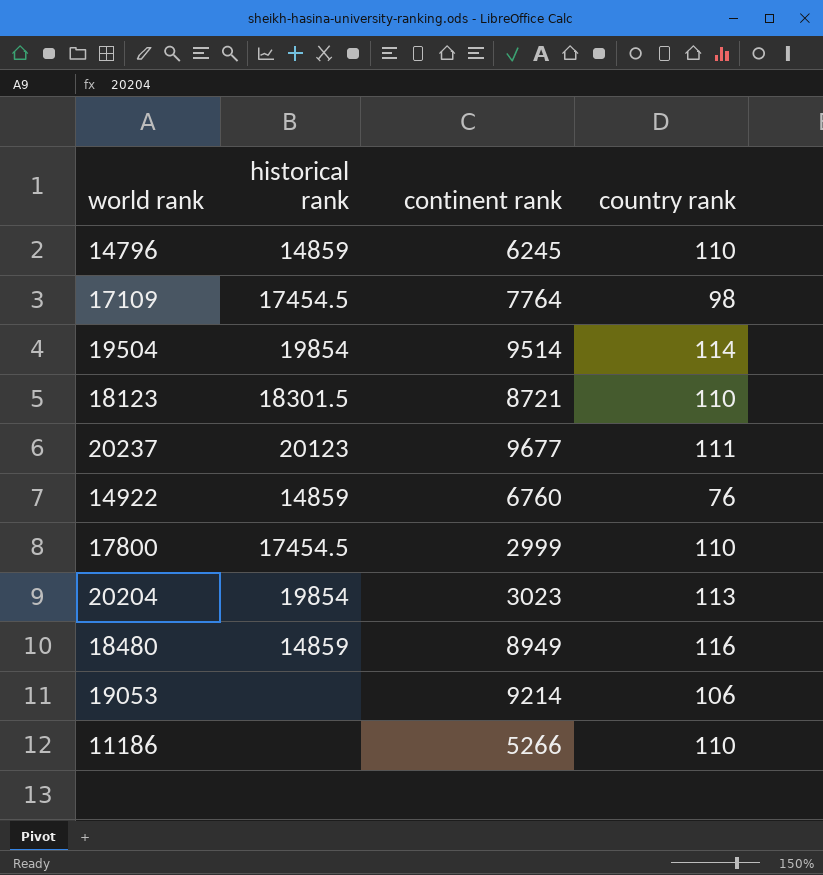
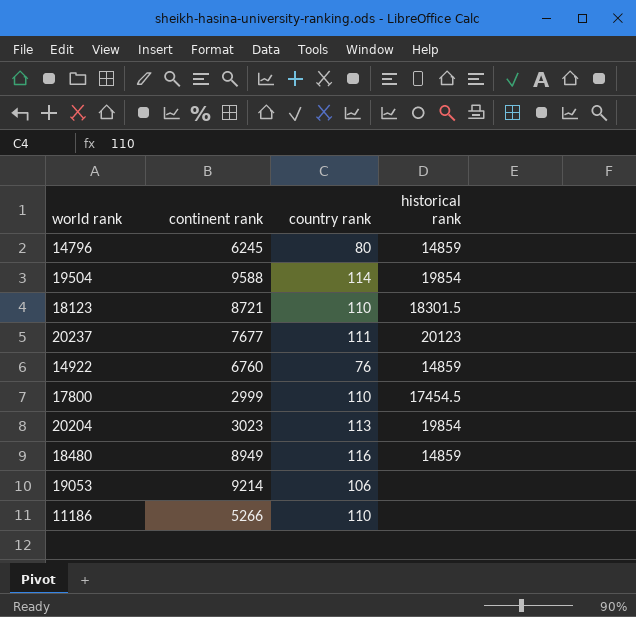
column historical rank | position: 2 -> 4
row 17109: 17454.5 | 7764 | 98 -> none
14796 | country rank: 110 -> 80
19504 | continent rank: 9514 -> 9588
20237 | continent rank: 9677 -> 7677

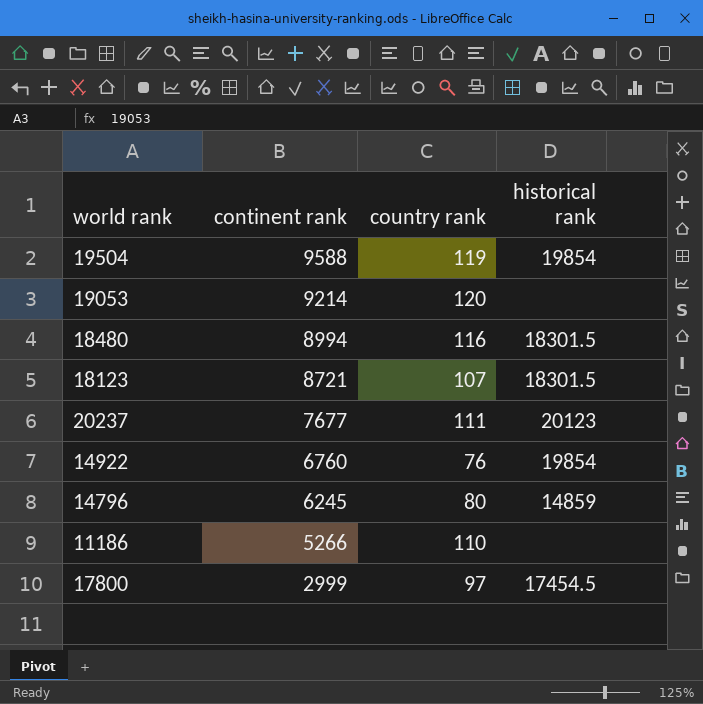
row order: none -> continent rank descending
row 20204: 3023 | 113 | 19854 -> none
19504 | country rank: 114 -> 119
19053 | country rank: 106 -> 120
18480 | continent rank: 8949 -> 8994
18480 | historical rank: 14859 -> 18301.5
18123 | country rank: 110 -> 107
14922 | historical rank: 14859 -> 19854
17800 | country rank: 110 -> 97

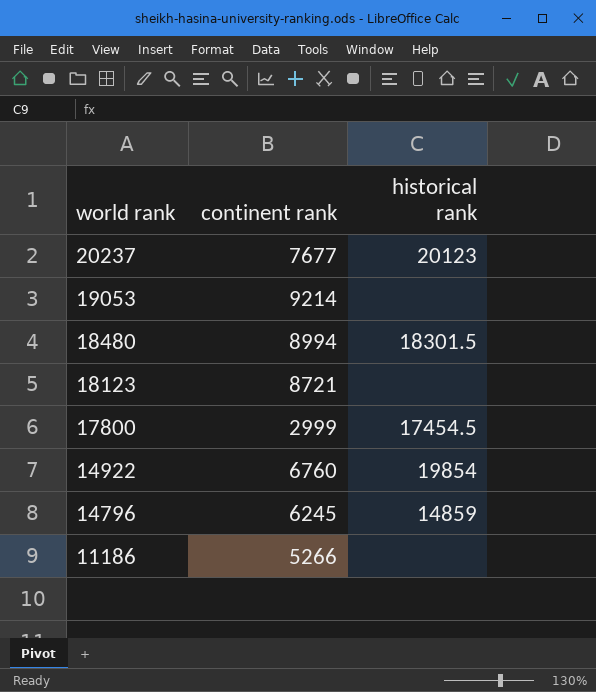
row order: continent rank descending -> world rank descending
column country rank | position: 3 -> none
row 19504: 9588 | 119 | 19854 -> none
18123 | historical rank: 18301.5 -> none

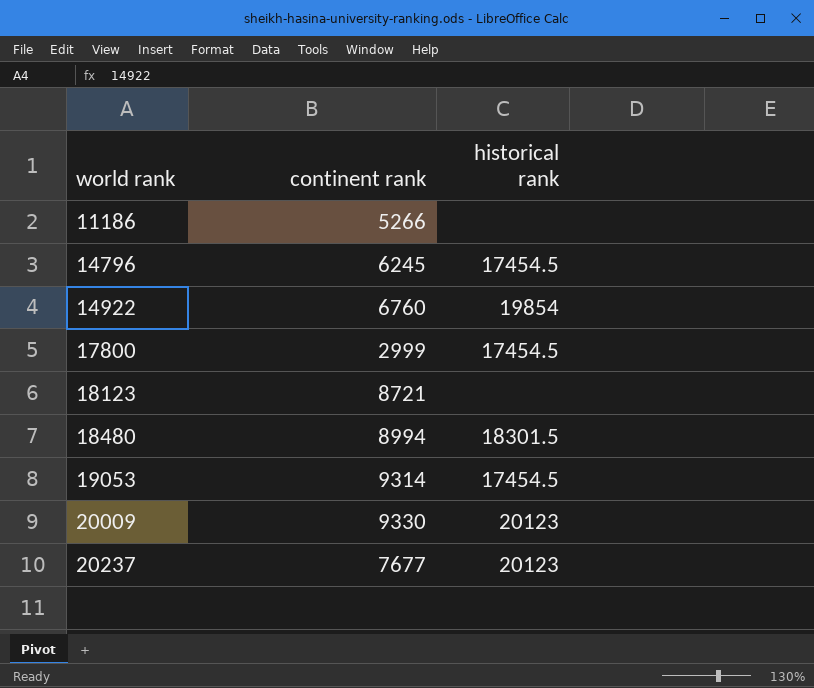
row order: world rank descending -> world rank ascending
14796 | historical rank: 14859 -> 17454.5
19053 | continent rank: 9214 -> 9314
19053 | historical rank: none -> 17454.5
row 20009: none -> 9330 | 20123

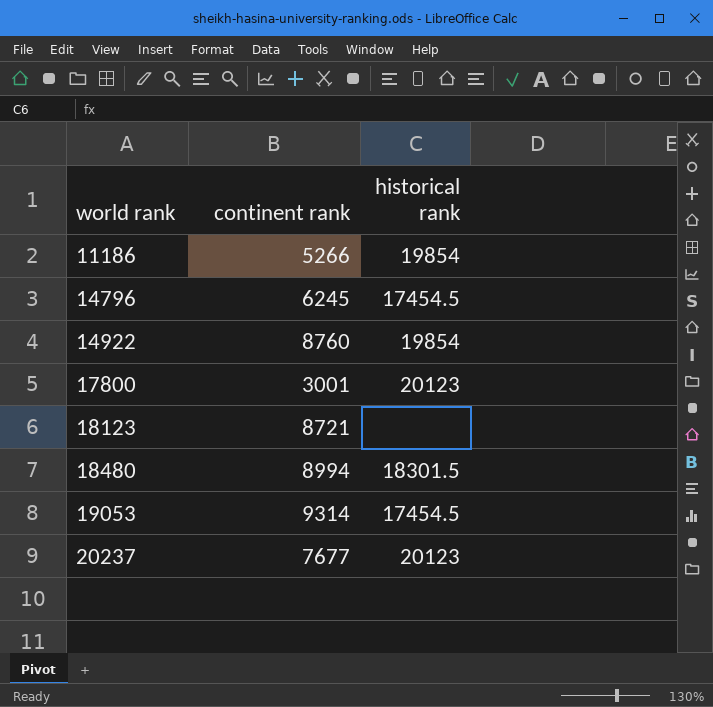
row 20009: 9330 | 20123 -> none
11186 | historical rank: none -> 19854
14922 | continent rank: 6760 -> 8760
17800 | continent rank: 2999 -> 3001
17800 | historical rank: 17454.5 -> 20123

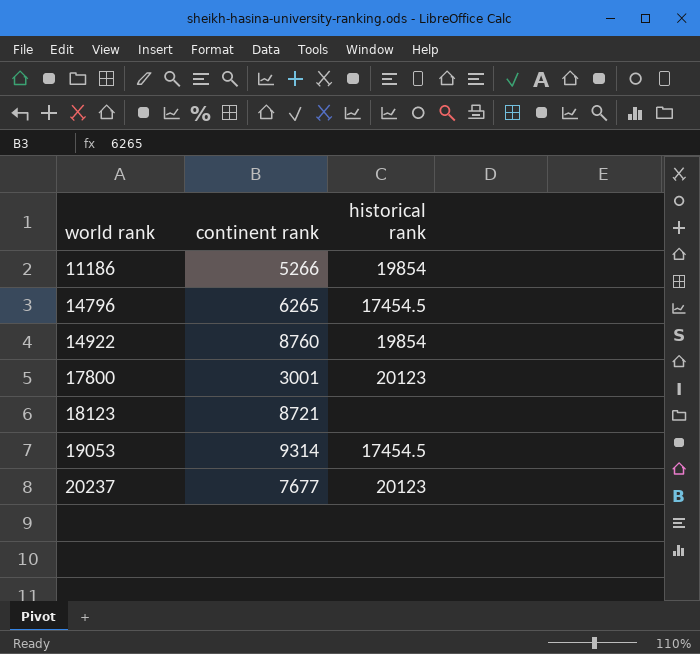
row 18480: 8994 | 18301.5 -> none
14796 | continent rank: 6245 -> 6265

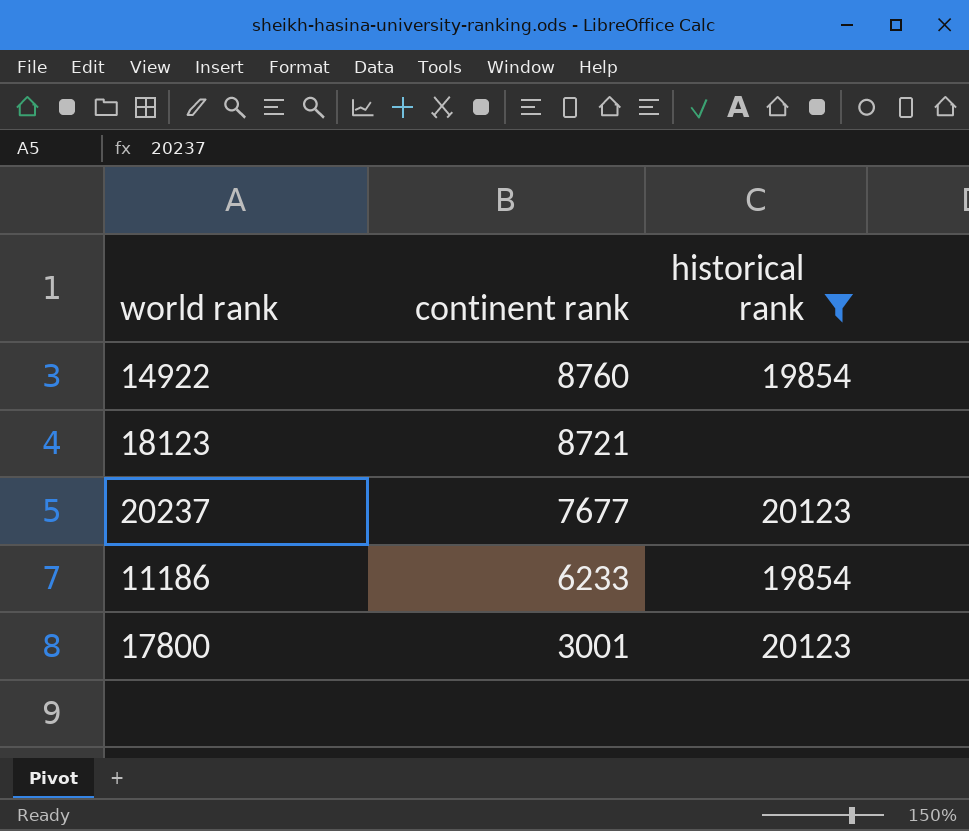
filter: none -> historical rank != 17454.5
row order: world rank ascending -> continent rank descending
11186 | continent rank: 5266 -> 6233

